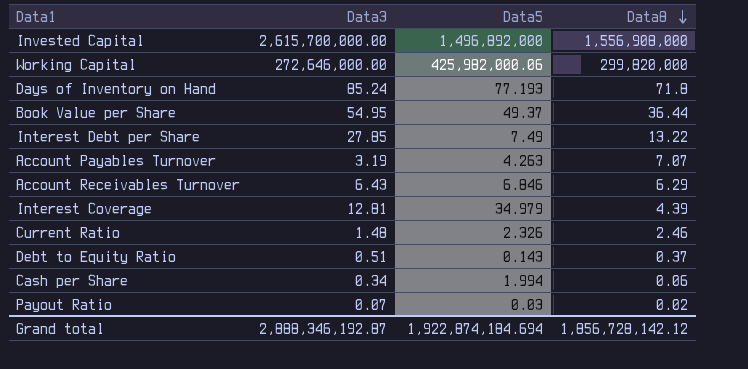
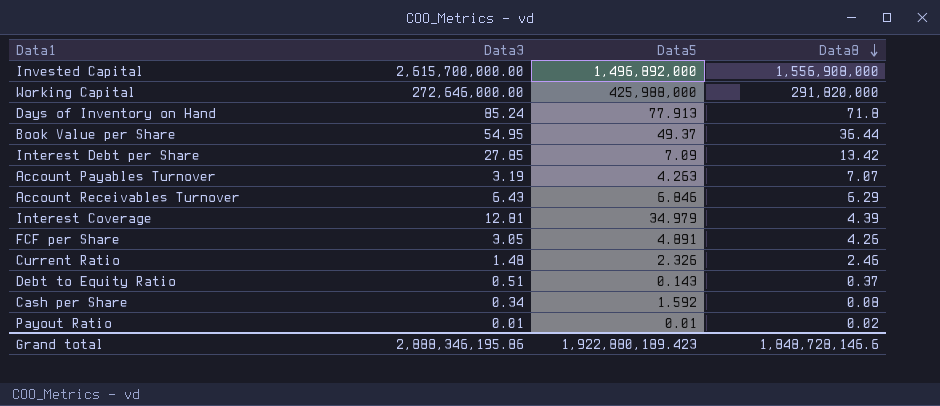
Working Capital | Data5: 425,982,000.06 -> 425,988,000
Working Capital | Data8: 299,820,000 -> 291,820,000
Days of Inventory on Hand | Data5: 77.193 -> 77.913
Interest Debt per Share | Data5: 7.49 -> 7.09
Interest Debt per Share | Data8: 13.22 -> 13.42
row FCF per Share: none -> 3.05 | 4.891 | 4.26
Cash per Share | Data5: 1.994 -> 1.592
Cash per Share | Data8: 0.06 -> 0.08
Payout Ratio | Data3: 0.07 -> 0.01
Payout Ratio | Data5: 0.03 -> 0.01
Grand total | Data3: 2,888,346,192.87 -> 2,888,346,195.86
Grand total | Data5: 1,922,874,184.694 -> 1,922,880,189.423
Grand total | Data8: 1,856,728,142.12 -> 1,848,728,146.6

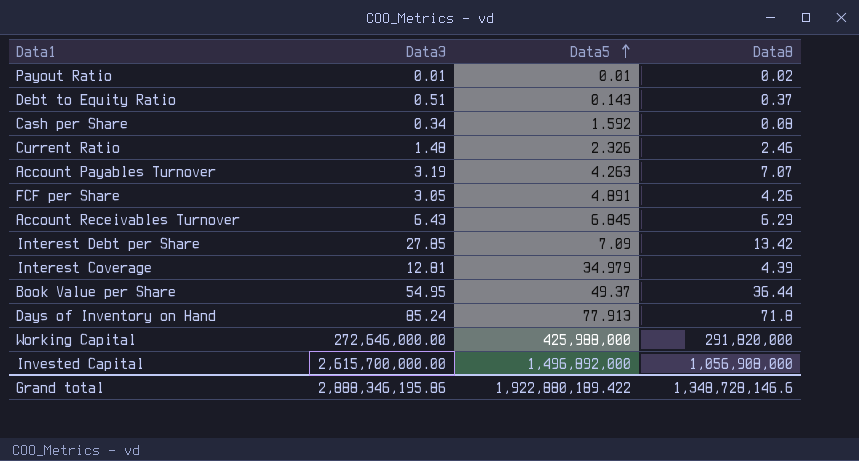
row order: Data8 descending -> Data5 ascending
Account Receivables Turnover | Data5: 6.846 -> 6.845
Invested Capital | Data8: 1,556,908,000 -> 1,056,908,000
Grand total | Data5: 1,922,880,189.423 -> 1,922,880,189.422
Grand total | Data8: 1,848,728,146.6 -> 1,348,728,146.6

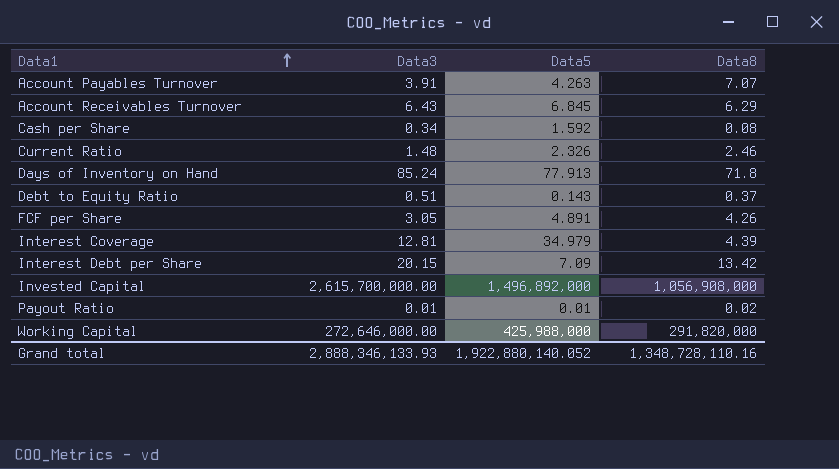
row order: Data5 ascending -> Data1 ascending
row Book Value per Share: 54.95 | 49.37 | 36.44 -> none
Account Payables Turnover | Data3: 3.19 -> 3.91
Interest Debt per Share | Data3: 27.85 -> 20.15
Grand total | Data3: 2,888,346,195.86 -> 2,888,346,133.93
Grand total | Data5: 1,922,880,189.422 -> 1,922,880,140.052
Grand total | Data8: 1,348,728,146.6 -> 1,348,728,110.16

